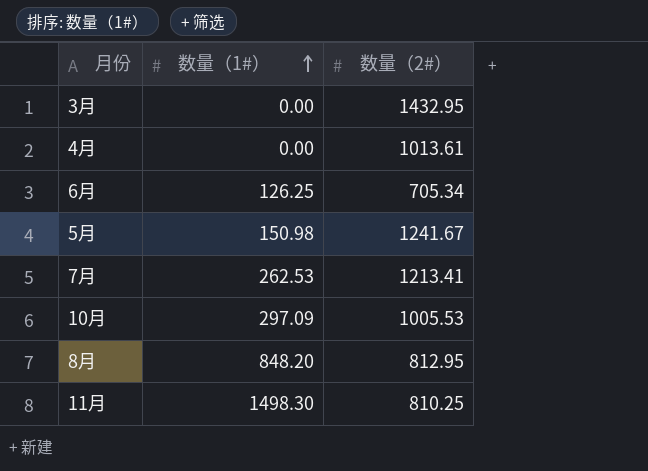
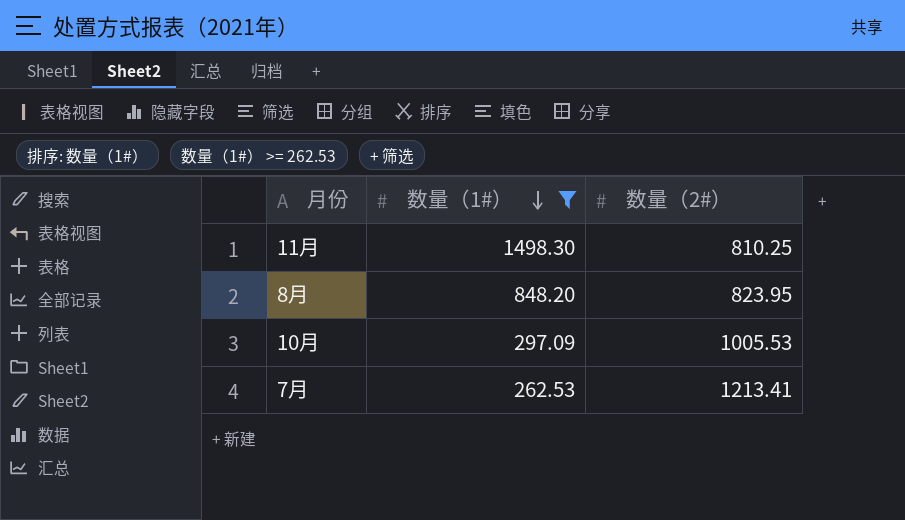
filter: none -> 数量（1#） >= 262.53
row order: 数量（1#） ascending -> 数量（1#） descending
8月 | 数量（2#）: 812.95 -> 823.95

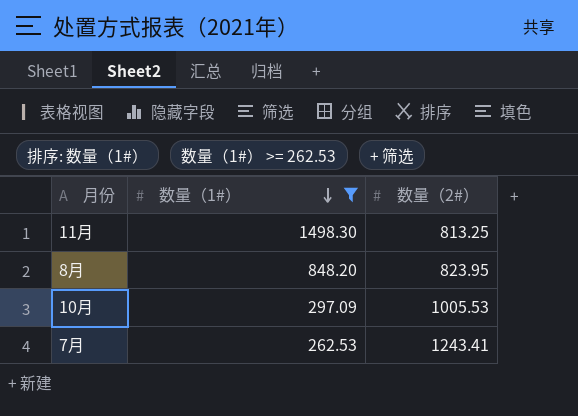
11月 | 数量（2#）: 810.25 -> 813.25
7月 | 数量（2#）: 1213.41 -> 1243.41

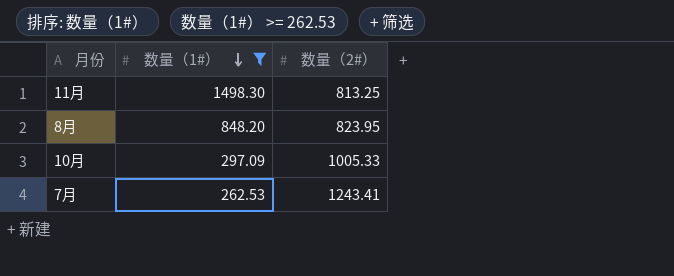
10月 | 数量（2#）: 1005.53 -> 1005.33

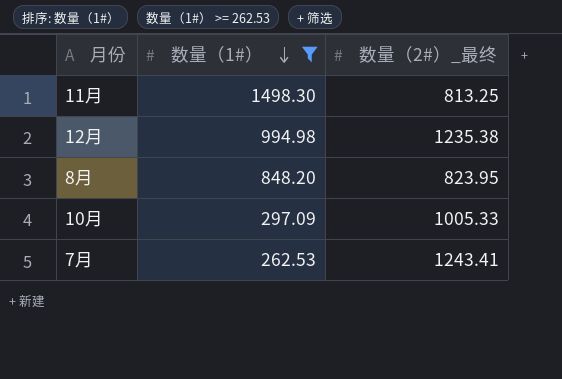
column name: 数量（2#） -> 数量（2#）_最终
row 12月: none -> 994.98 | 1235.38

